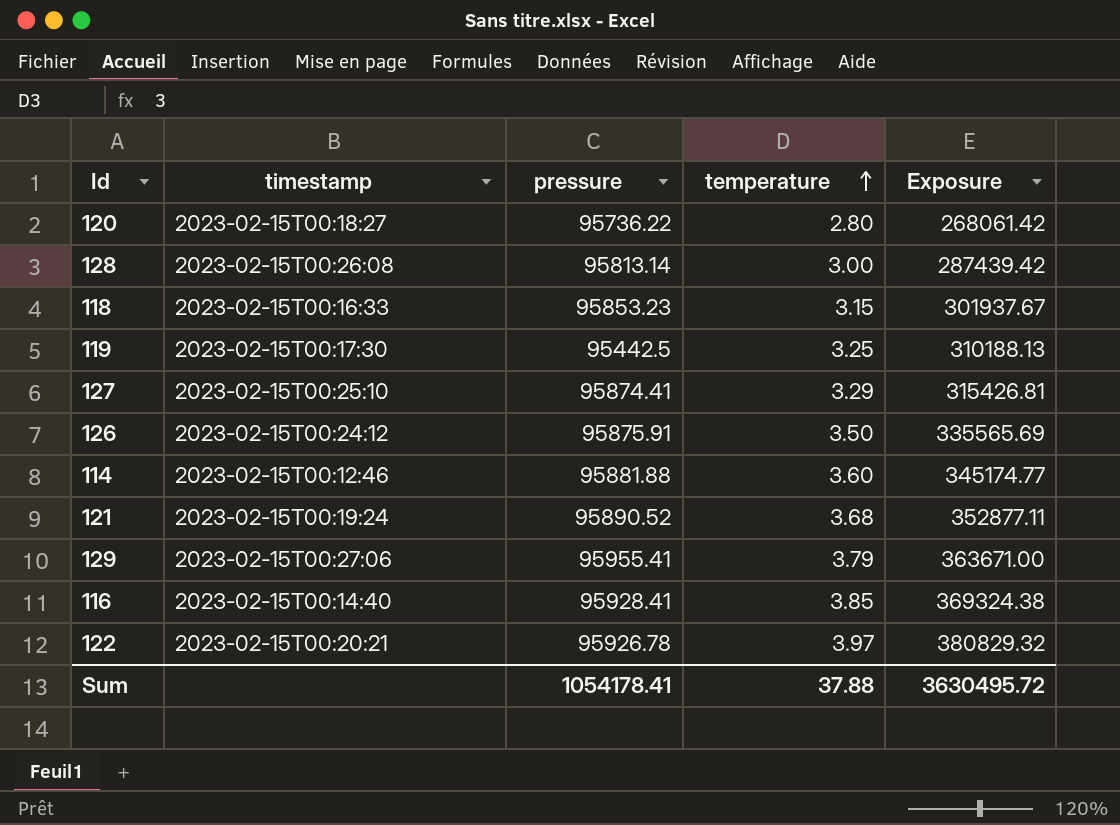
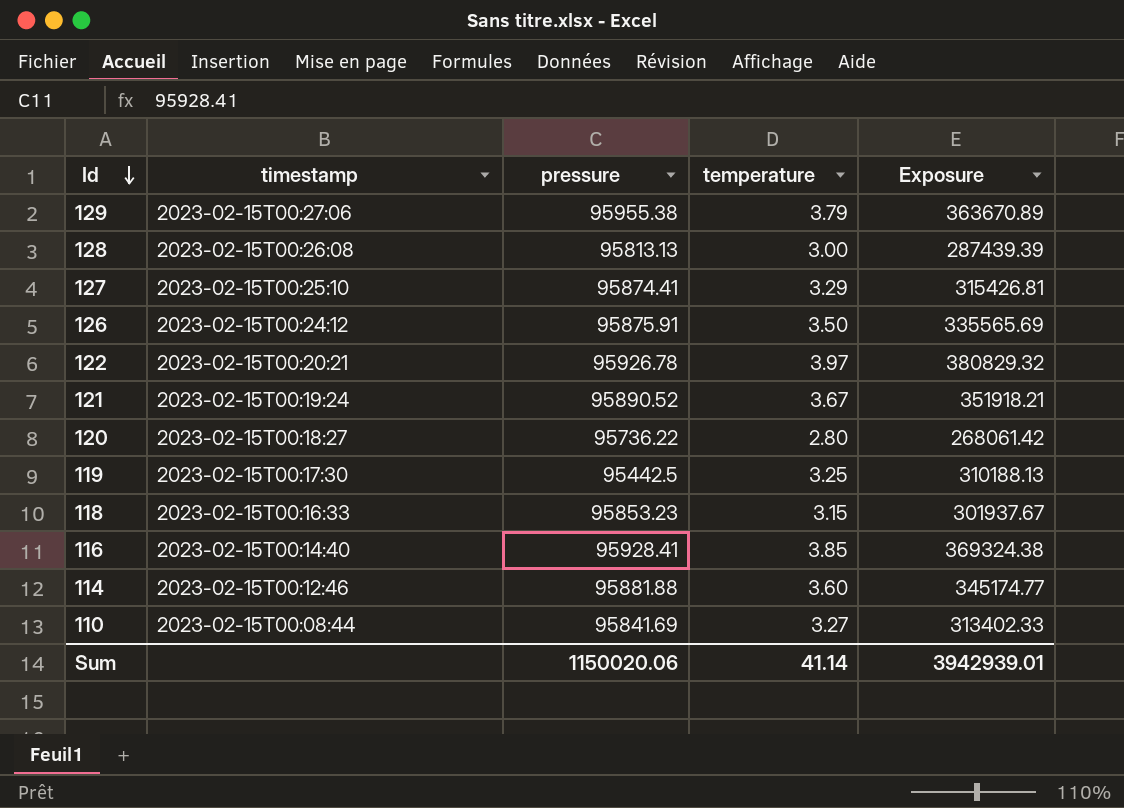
row order: temperature ascending -> Id descending
129 | pressure: 95955.41 -> 95955.38
129 | Exposure: 363671.00 -> 363670.89
128 | pressure: 95813.14 -> 95813.13
128 | Exposure: 287439.42 -> 287439.39
121 | temperature: 3.68 -> 3.67
121 | Exposure: 352877.11 -> 351918.21
row 110: none -> 2023-02-15T00:08:44 | 95841.69 | 3.27 | 313402.33
Sum | pressure: 1054178.41 -> 1150020.06
Sum | temperature: 37.88 -> 41.14
Sum | Exposure: 3630495.72 -> 3942939.01

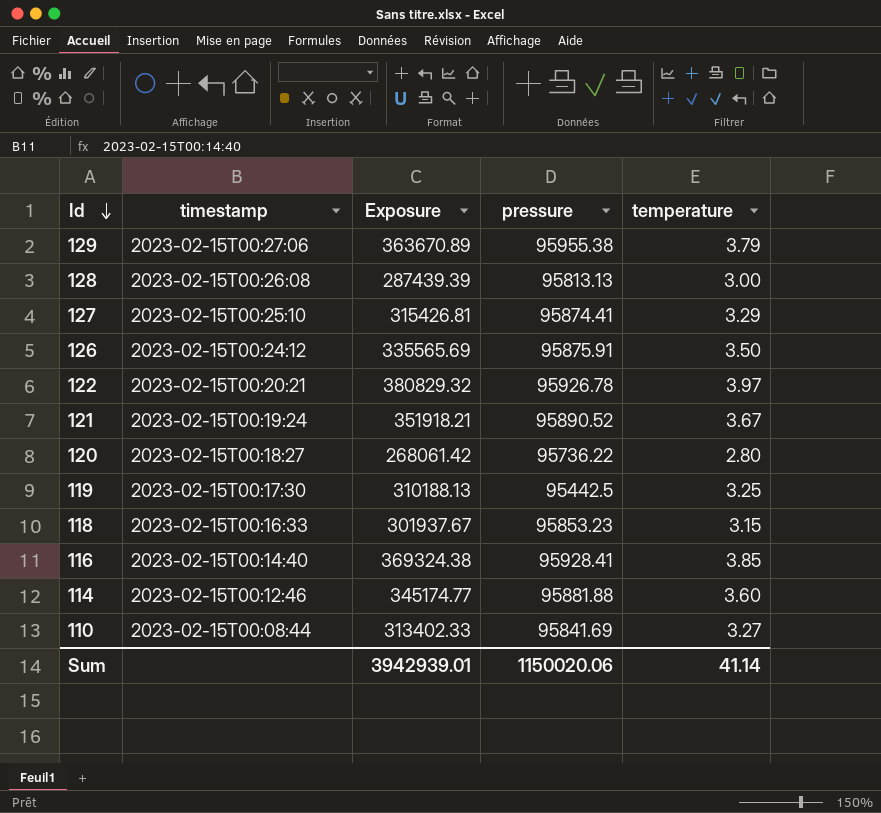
column Exposure | position: 5 -> 3

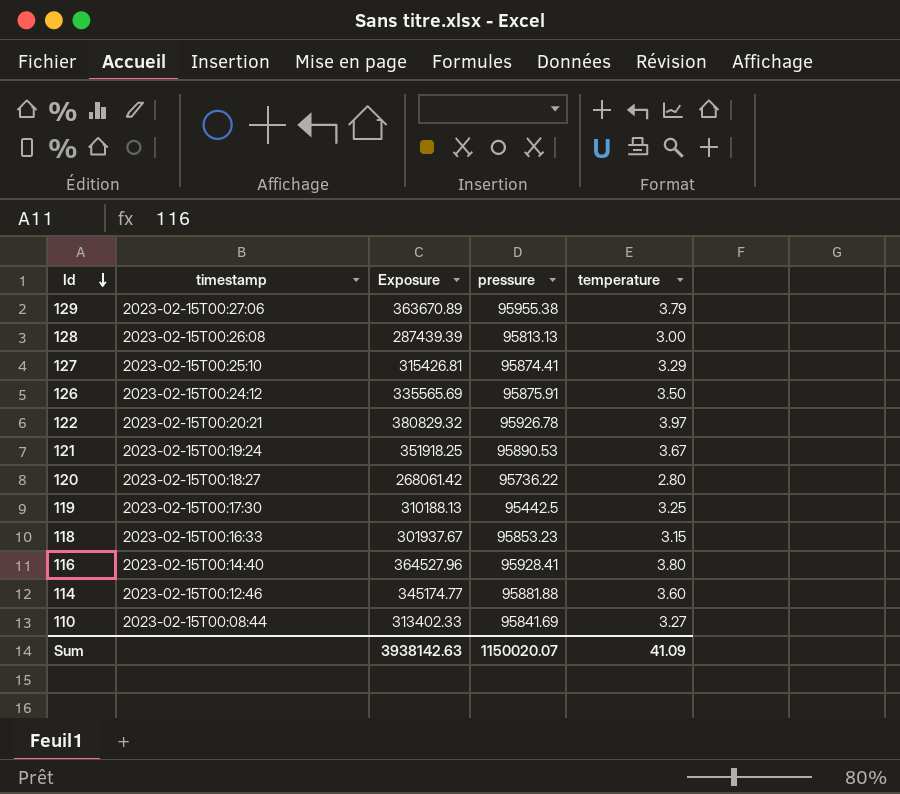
121 | Exposure: 351918.21 -> 351918.25
121 | pressure: 95890.52 -> 95890.53
116 | Exposure: 369324.38 -> 364527.96
116 | temperature: 3.85 -> 3.80
Sum | Exposure: 3942939.01 -> 3938142.63
Sum | pressure: 1150020.06 -> 1150020.07
Sum | temperature: 41.14 -> 41.09

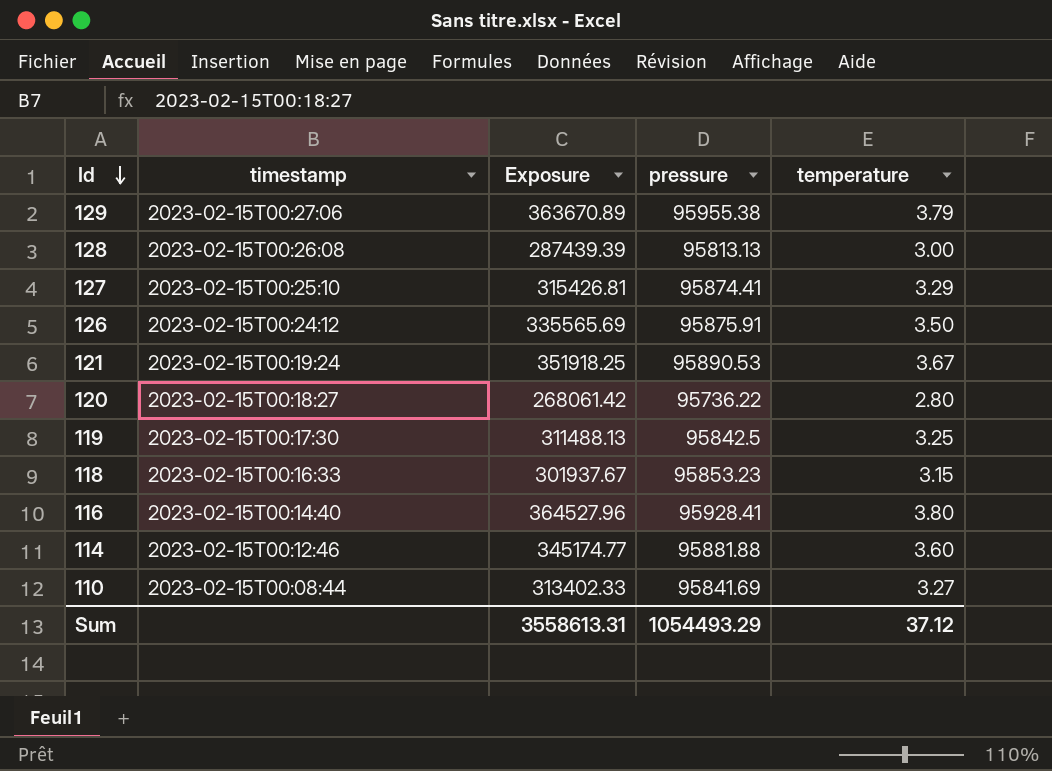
row 122: 2023-02-15T00:20:21 | 380829.32 | 95926.78 | 3.97 -> none
119 | Exposure: 310188.13 -> 311488.13
119 | pressure: 95442.5 -> 95842.5
Sum | Exposure: 3938142.63 -> 3558613.31
Sum | pressure: 1150020.07 -> 1054493.29
Sum | temperature: 41.09 -> 37.12

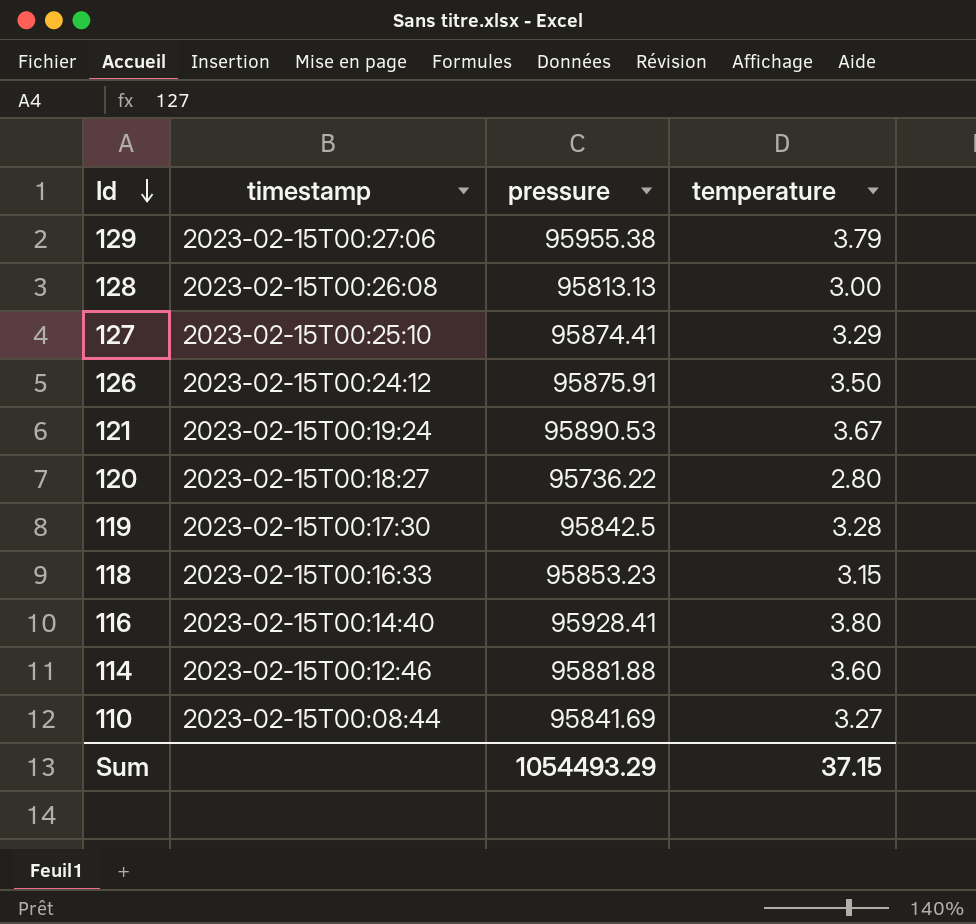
column Exposure | formula: [pressure] * [temperature] -> none
119 | temperature: 3.25 -> 3.28
Sum | temperature: 37.12 -> 37.15

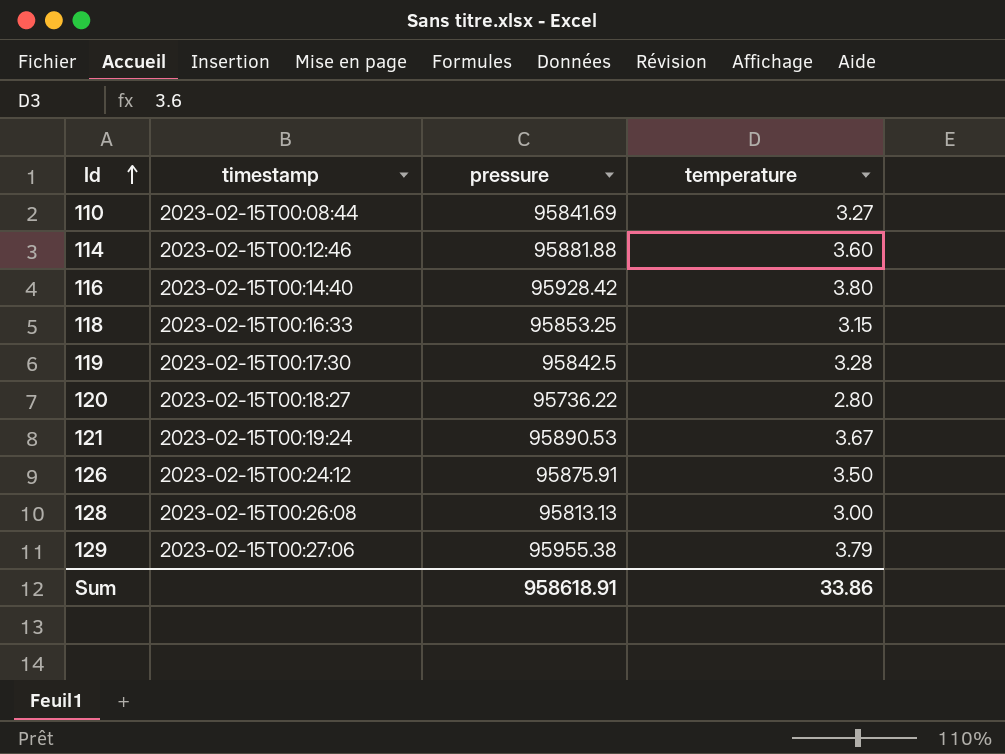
row order: Id descending -> Id ascending
row 127: 2023-02-15T00:25:10 | 95874.41 | 3.29 -> none
116 | pressure: 95928.41 -> 95928.42
118 | pressure: 95853.23 -> 95853.25
Sum | pressure: 1054493.29 -> 958618.91
Sum | temperature: 37.15 -> 33.86

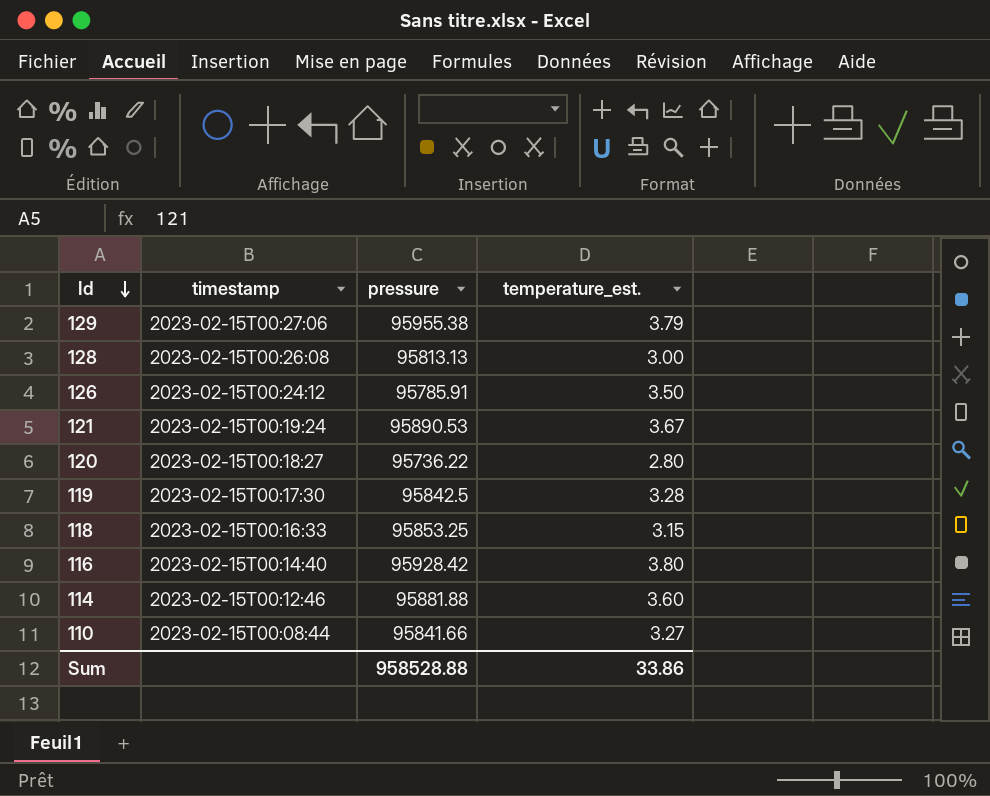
row order: Id ascending -> Id descending
column name: temperature -> temperature_est.
126 | pressure: 95875.91 -> 95785.91
110 | pressure: 95841.69 -> 95841.66
Sum | pressure: 958618.91 -> 958528.88

